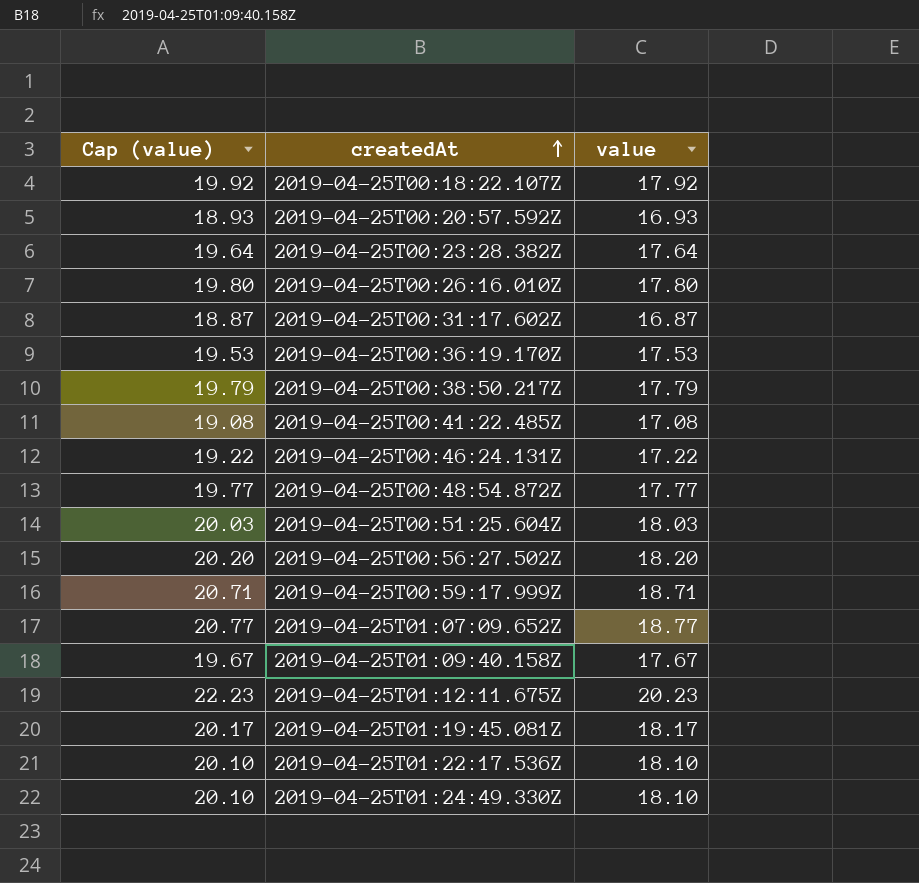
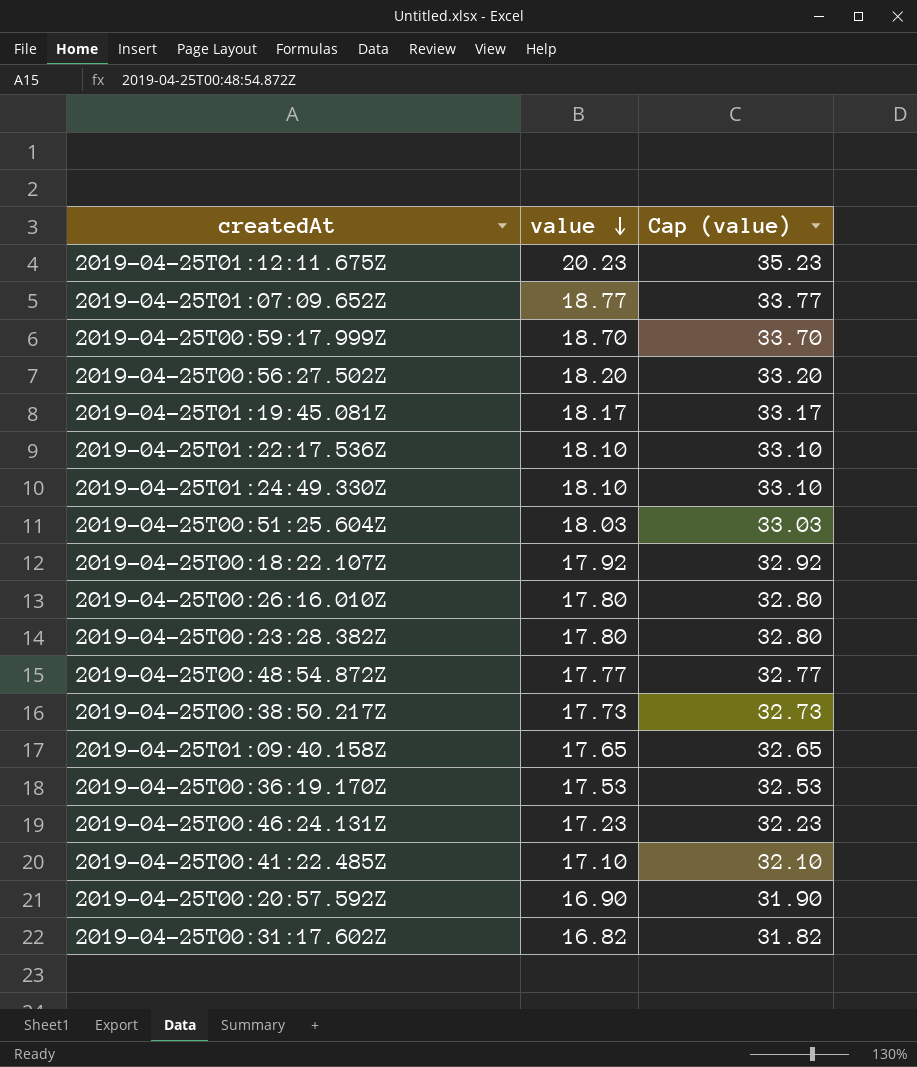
row order: createdAt ascending -> value descending
column Cap (value) | formula: [value] + 2 -> [value] + 15
column Cap (value) | position: 1 -> 3
2019-04-25T00:59:17.999Z | value: 18.71 -> 18.70
2019-04-25T00:23:28.382Z | value: 17.64 -> 17.80
2019-04-25T00:38:50.217Z | value: 17.79 -> 17.73
2019-04-25T01:09:40.158Z | value: 17.67 -> 17.65
2019-04-25T00:46:24.131Z | value: 17.22 -> 17.23
2019-04-25T00:41:22.485Z | value: 17.08 -> 17.10
2019-04-25T00:20:57.592Z | value: 16.93 -> 16.90
2019-04-25T00:31:17.602Z | value: 16.87 -> 16.82

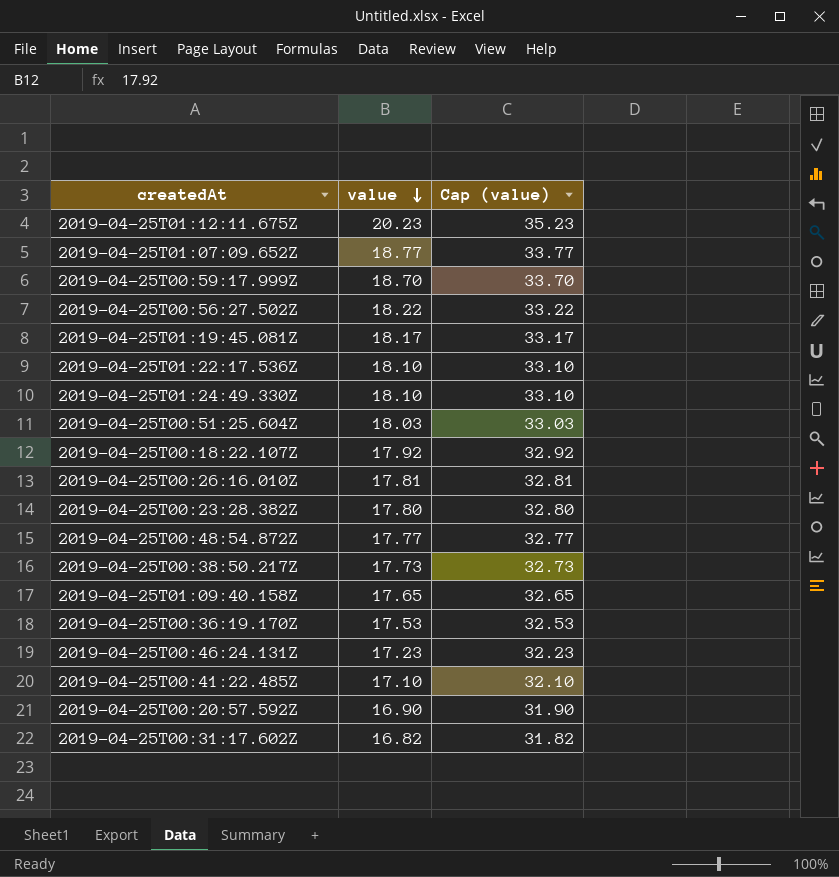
2019-04-25T00:56:27.502Z | value: 18.20 -> 18.22
2019-04-25T00:56:27.502Z | Cap (value): 33.20 -> 33.22
2019-04-25T00:26:16.010Z | value: 17.80 -> 17.81
2019-04-25T00:26:16.010Z | Cap (value): 32.80 -> 32.81

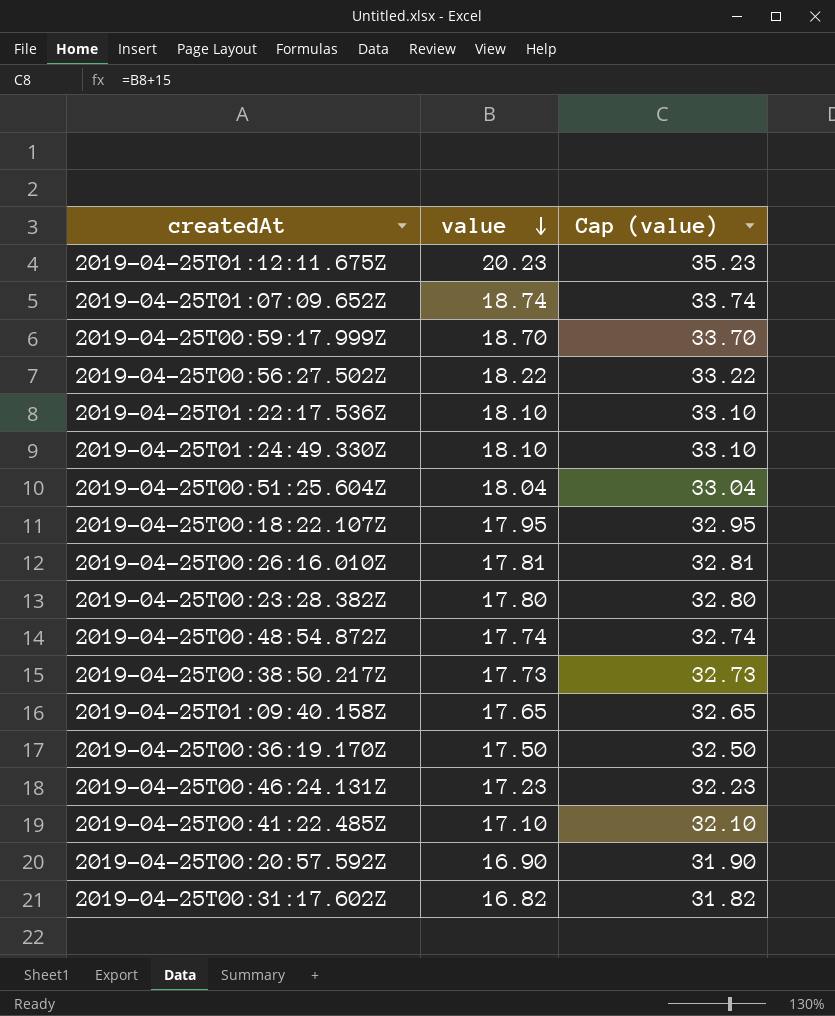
row 2019-04-25T01:19:45.081Z: 18.17 | 33.17 -> none
2019-04-25T01:07:09.652Z | value: 18.77 -> 18.74
2019-04-25T01:07:09.652Z | Cap (value): 33.77 -> 33.74
2019-04-25T00:51:25.604Z | value: 18.03 -> 18.04
2019-04-25T00:51:25.604Z | Cap (value): 33.03 -> 33.04
2019-04-25T00:18:22.107Z | value: 17.92 -> 17.95
2019-04-25T00:18:22.107Z | Cap (value): 32.92 -> 32.95
2019-04-25T00:48:54.872Z | value: 17.77 -> 17.74
2019-04-25T00:48:54.872Z | Cap (value): 32.77 -> 32.74
2019-04-25T00:36:19.170Z | value: 17.53 -> 17.50
2019-04-25T00:36:19.170Z | Cap (value): 32.53 -> 32.50

